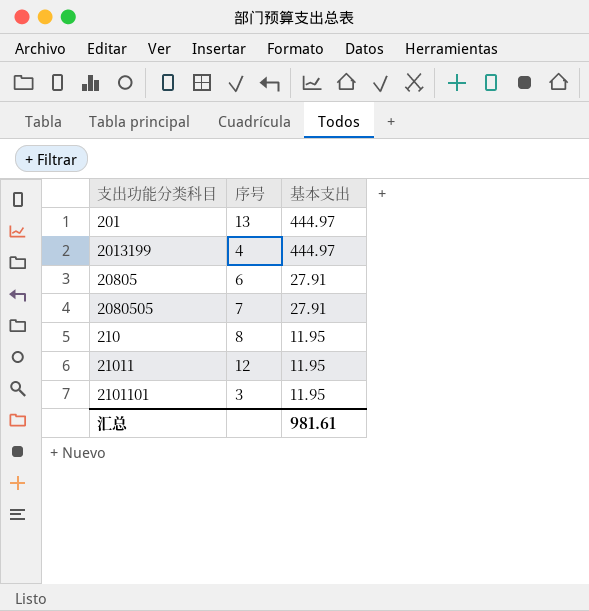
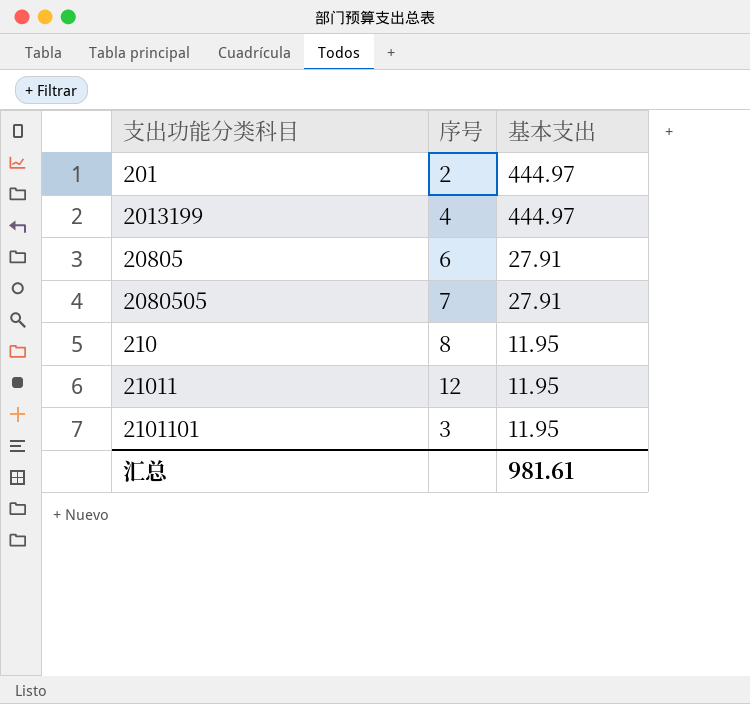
201 | 序号: 13 -> 2

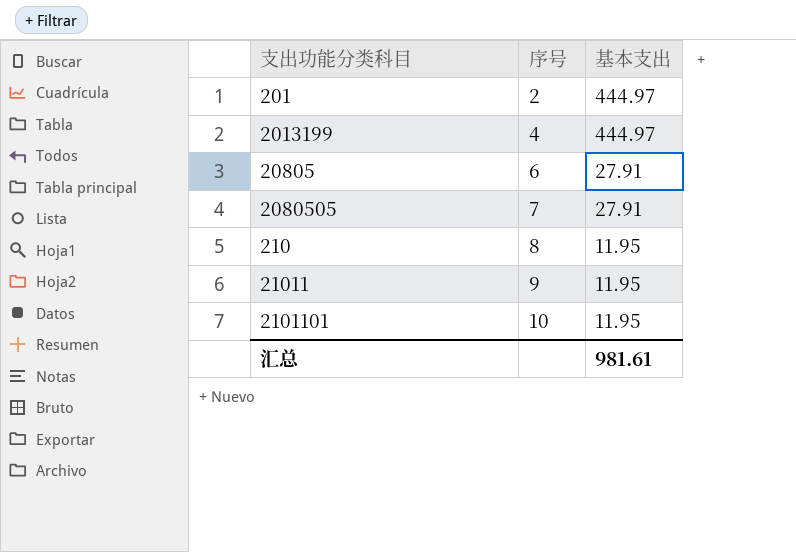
21011 | 序号: 12 -> 9
2101101 | 序号: 3 -> 10

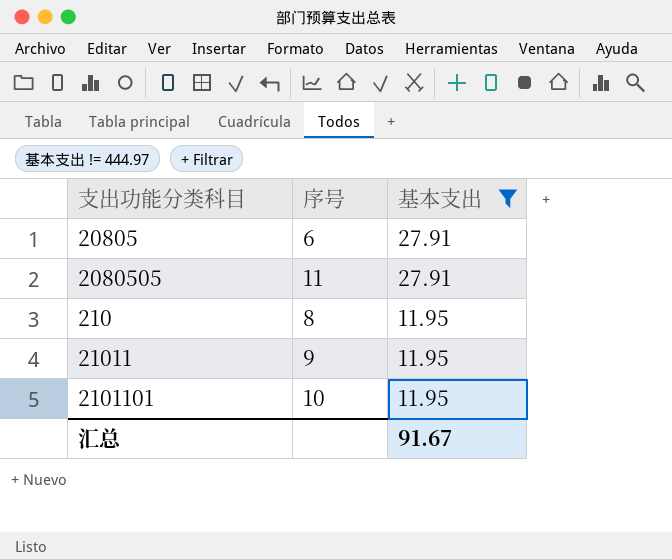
filter: none -> 基本支出 != 444.97
2080505 | 序号: 7 -> 11
汇总 | 基本支出: 981.61 -> 91.67

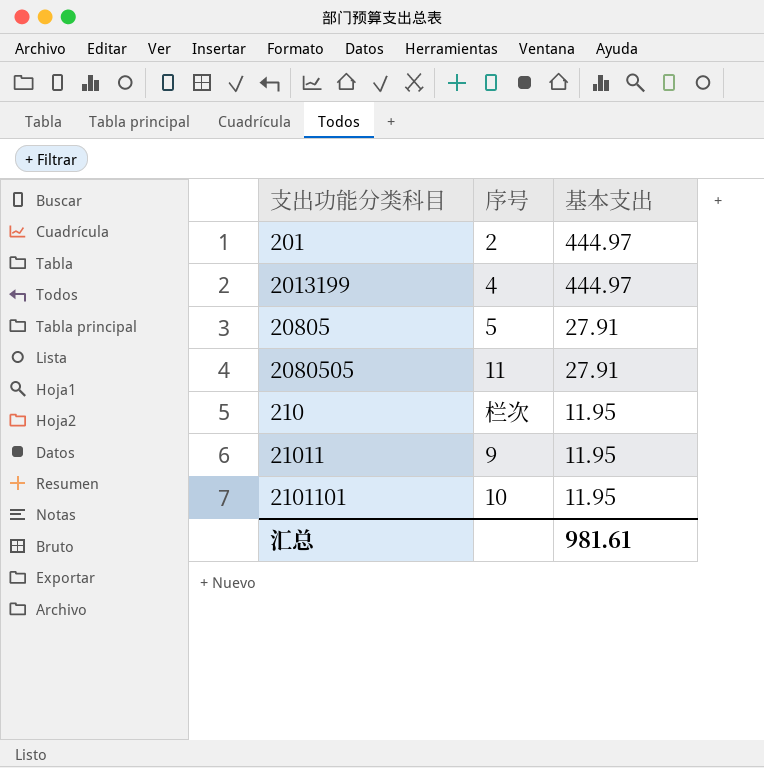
filter: 基本支出 != 444.97 -> none
20805 | 序号: 6 -> 5
210 | 序号: 8 -> 栏次
汇总 | 基本支出: 91.67 -> 981.61

